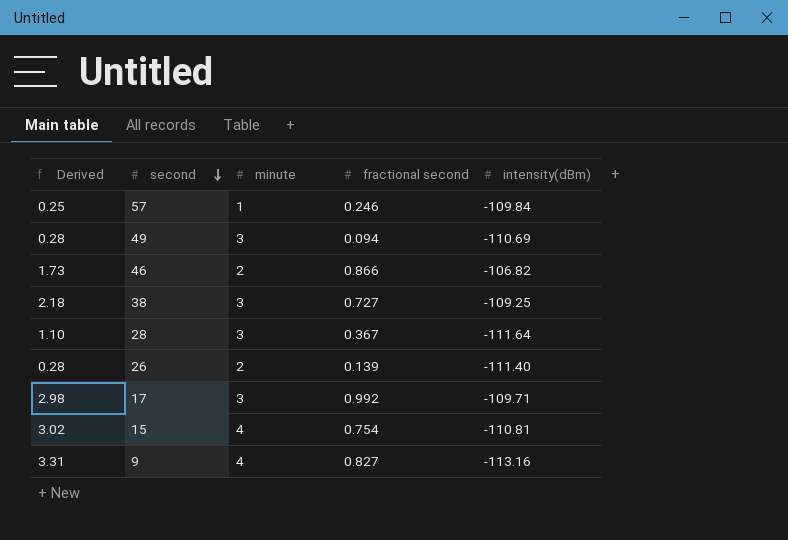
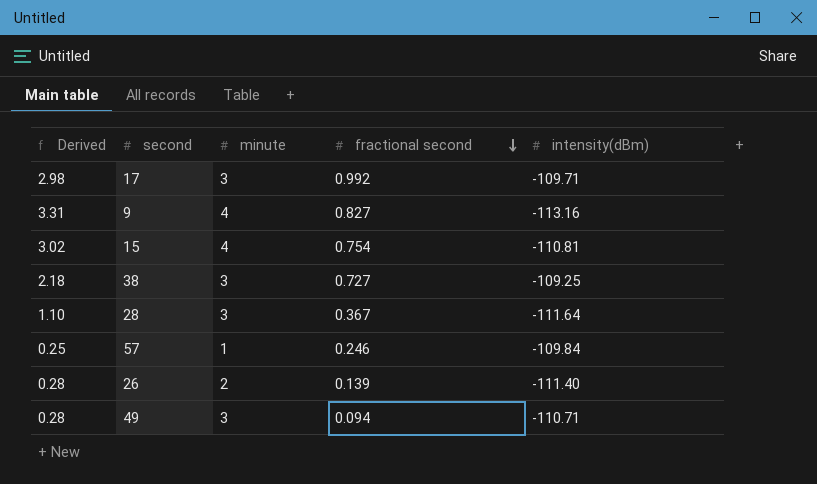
row order: second descending -> fractional second descending
row 46: 1.73 | 2 | 0.866 | -106.82 -> none
49 | intensity(dBm): -110.69 -> -110.71

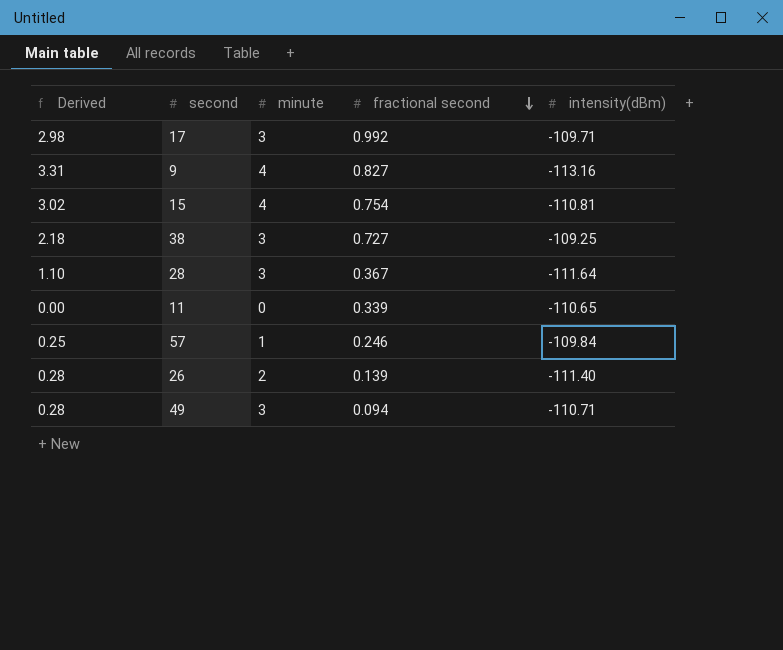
row 11: none -> 0.00 | 0 | 0.339 | -110.65

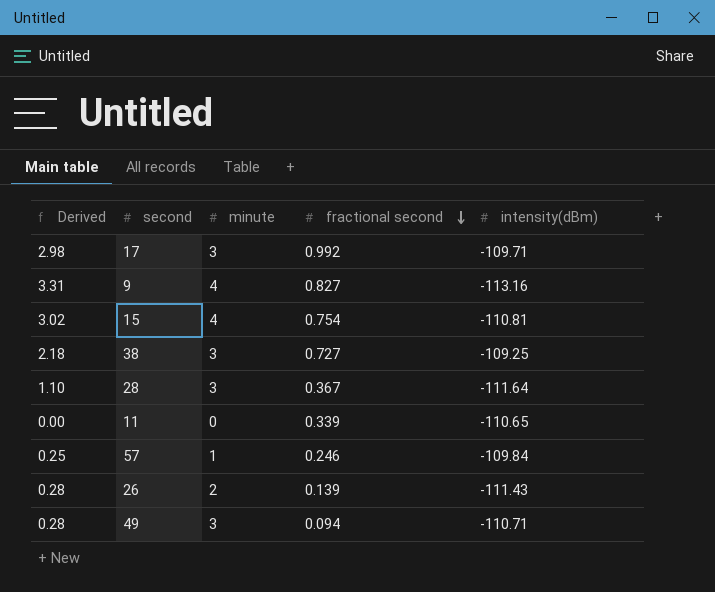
26 | intensity(dBm): -111.40 -> -111.43

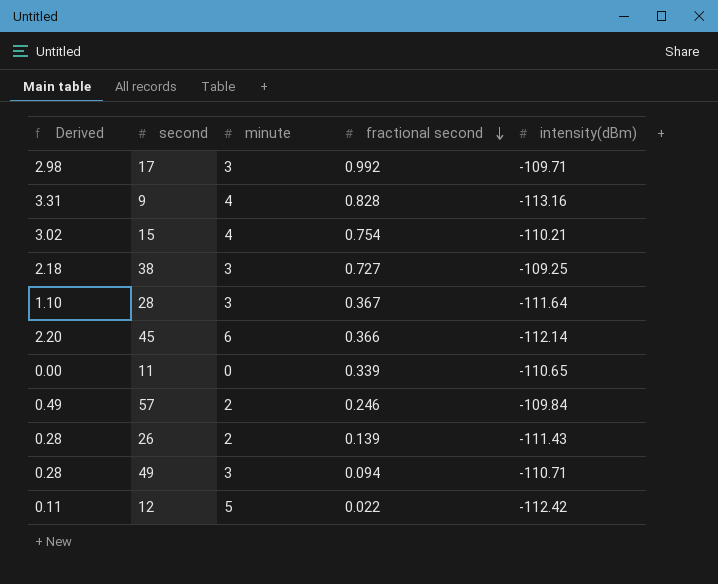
9 | fractional second: 0.827 -> 0.828
15 | intensity(dBm): -110.81 -> -110.21
row 45: none -> 2.20 | 6 | 0.366 | -112.14
57 | Derived: 0.25 -> 0.49
57 | minute: 1 -> 2
row 12: none -> 0.11 | 5 | 0.022 | -112.42

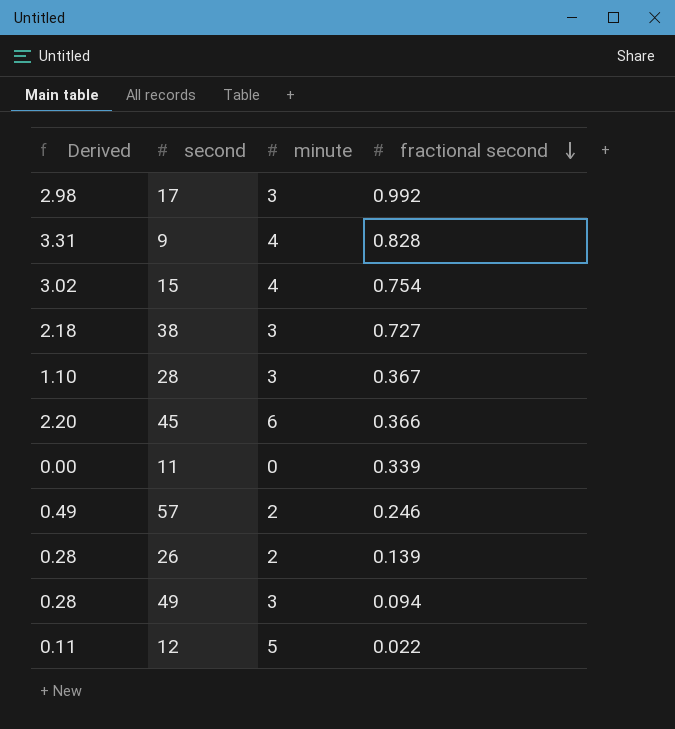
column intensity(dBm) | position: 5 -> none

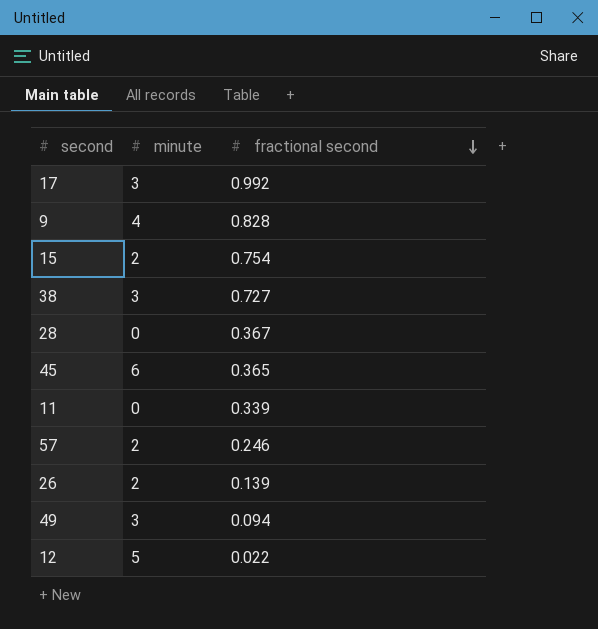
column Derived | formula: [minute] * [fractional second] -> none
15 | minute: 4 -> 2
28 | minute: 3 -> 0
45 | fractional second: 0.366 -> 0.365

